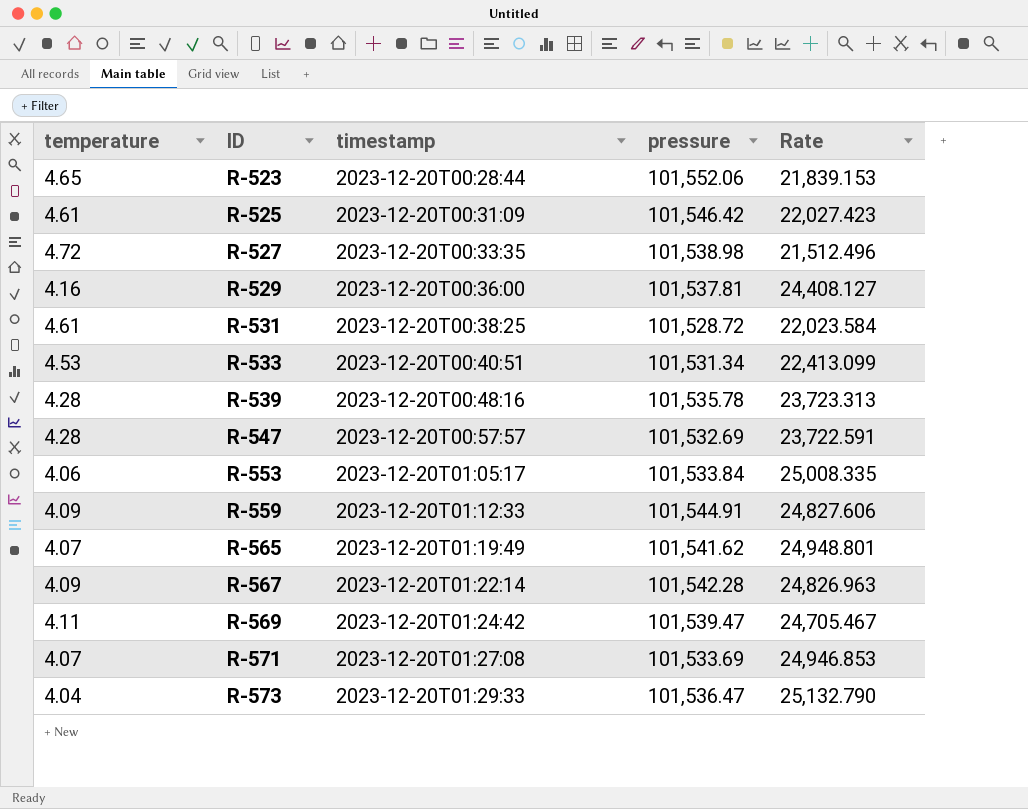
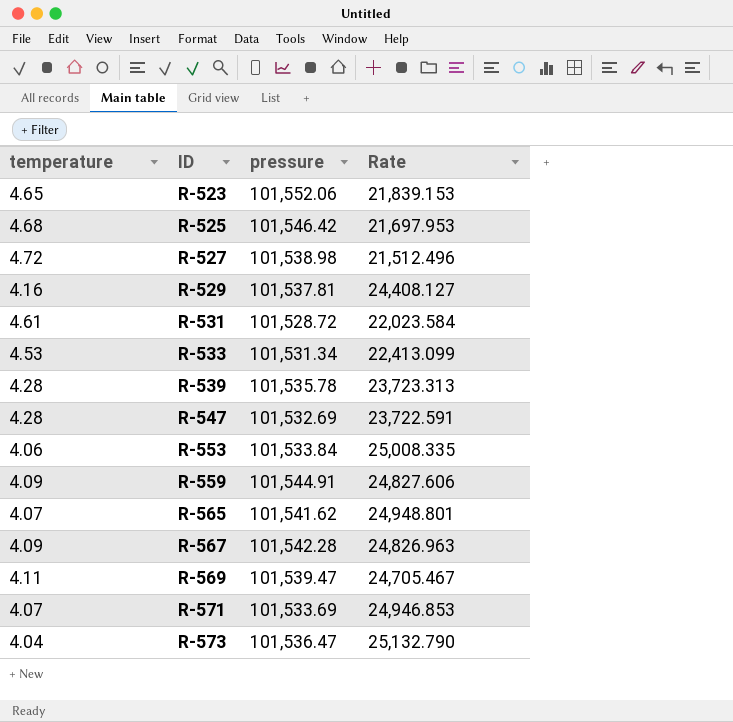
column timestamp | position: 3 -> none
R-525 | temperature: 4.61 -> 4.68
R-525 | Rate: 22,027.423 -> 21,697.953

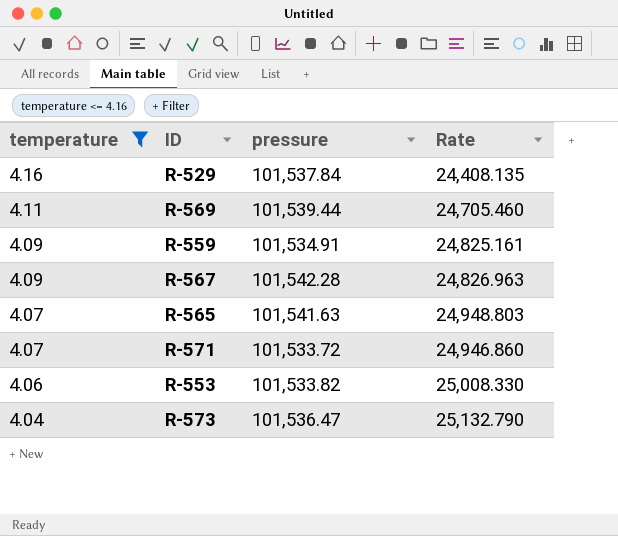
filter: none -> temperature <= 4.16
row order: ID ascending -> temperature descending
R-529 | pressure: 101,537.81 -> 101,537.84
R-529 | Rate: 24,408.127 -> 24,408.135
R-569 | pressure: 101,539.47 -> 101,539.44
R-569 | Rate: 24,705.467 -> 24,705.460
R-559 | pressure: 101,544.91 -> 101,534.91
R-559 | Rate: 24,827.606 -> 24,825.161
R-565 | pressure: 101,541.62 -> 101,541.63
R-565 | Rate: 24,948.801 -> 24,948.803
R-571 | pressure: 101,533.69 -> 101,533.72
R-571 | Rate: 24,946.853 -> 24,946.860
R-553 | pressure: 101,533.84 -> 101,533.82
R-553 | Rate: 25,008.335 -> 25,008.330

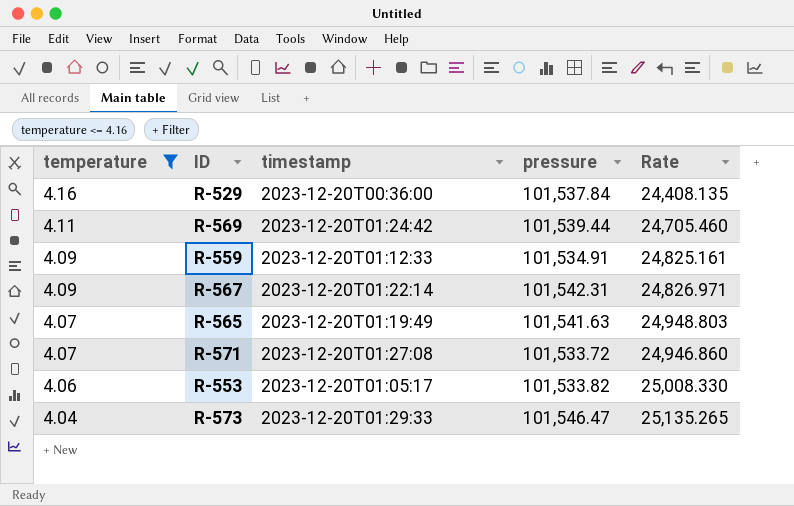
column timestamp | position: none -> 3
R-567 | pressure: 101,542.28 -> 101,542.31
R-567 | Rate: 24,826.963 -> 24,826.971
R-573 | pressure: 101,536.47 -> 101,546.47
R-573 | Rate: 25,132.790 -> 25,135.265

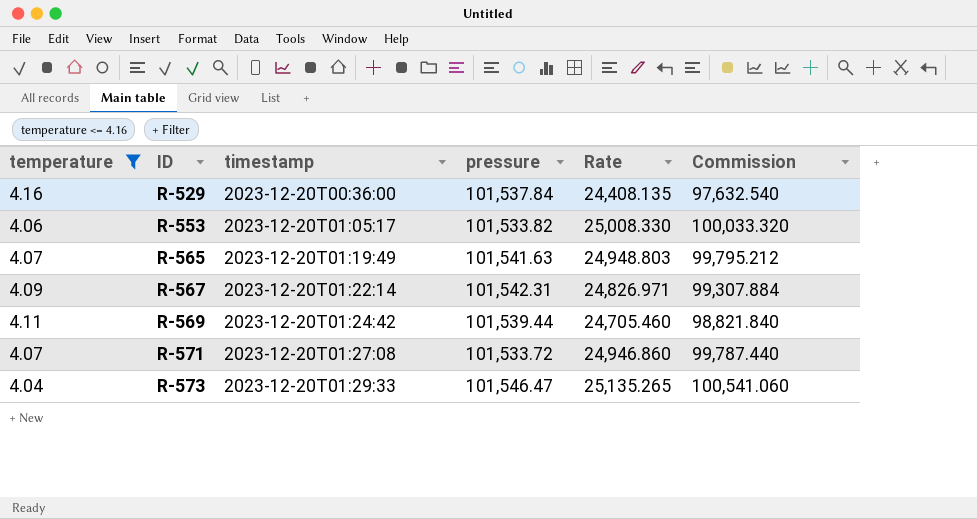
row order: temperature descending -> ID ascending
column Commission | formula: none -> [Rate] * 4
row R-559: 4.09 | 2023-12-20T01:12:33 | 101,534.91 | 24,825.161 -> none

